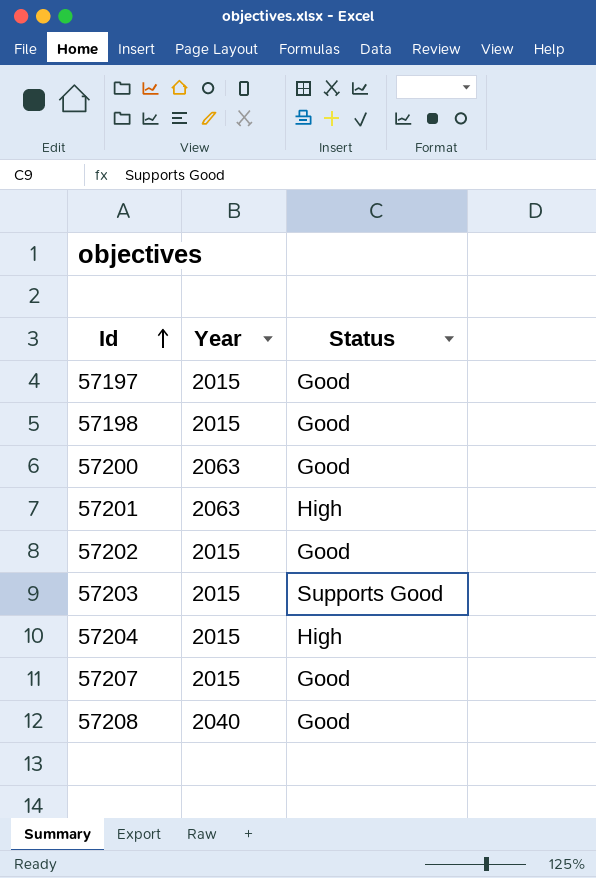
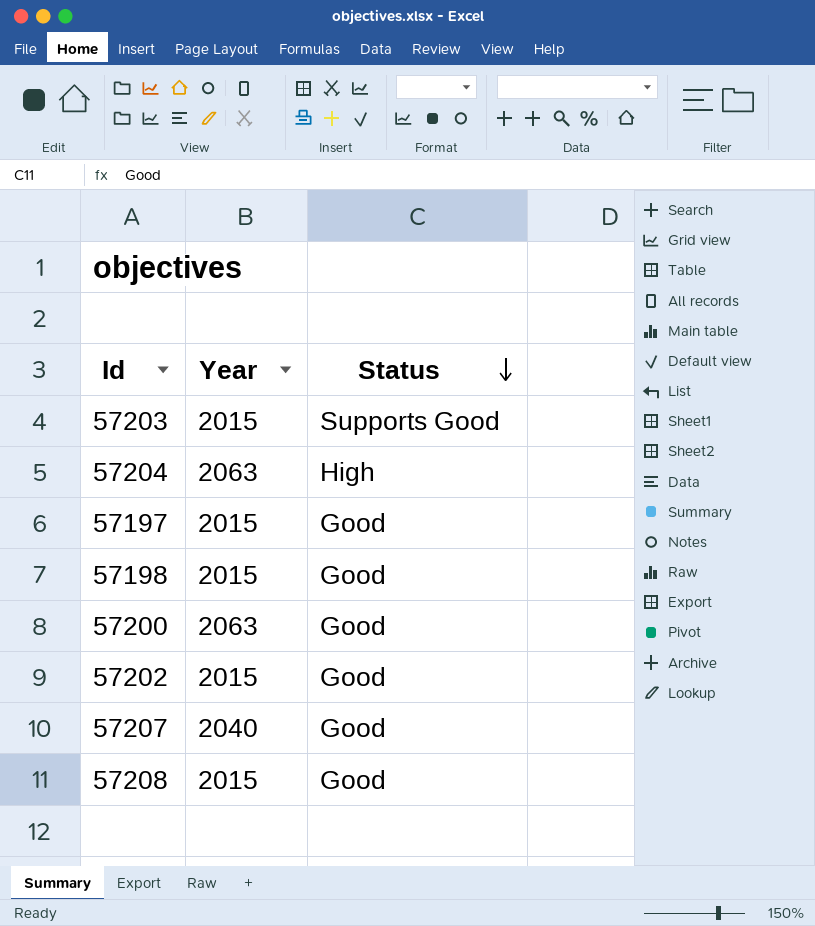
row order: Id ascending -> Status descending
row 57201: 2063 | High -> none
57204 | Year: 2015 -> 2063
57207 | Year: 2015 -> 2040
57208 | Year: 2040 -> 2015

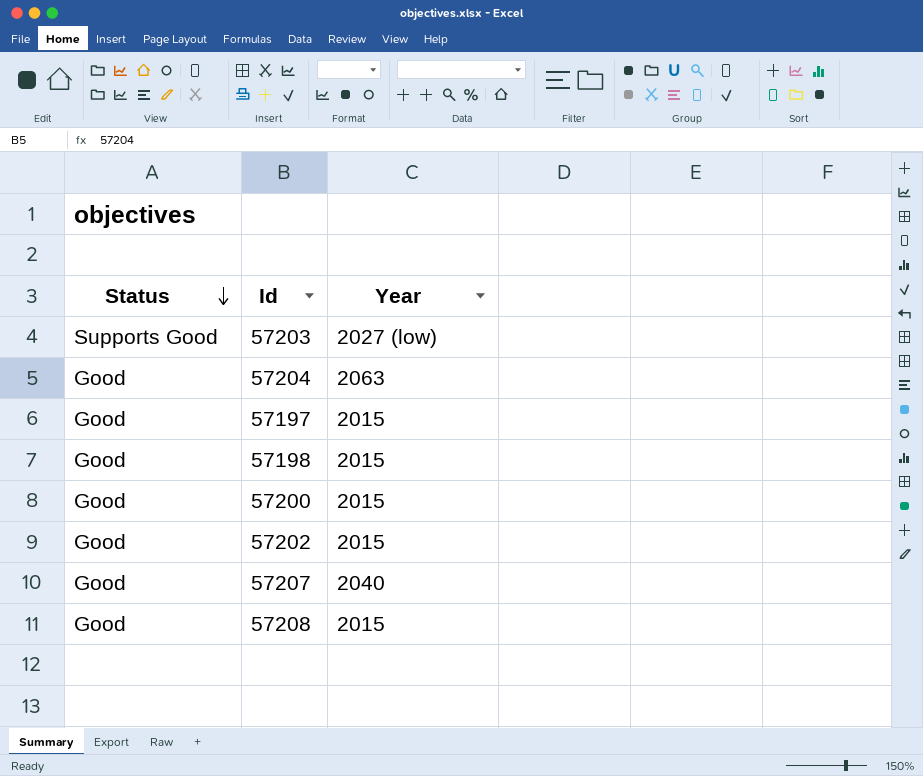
column Status | position: 3 -> 1
57203 | Year: 2015 -> 2027 (low)
57204 | Status: High -> Good
57200 | Year: 2063 -> 2015

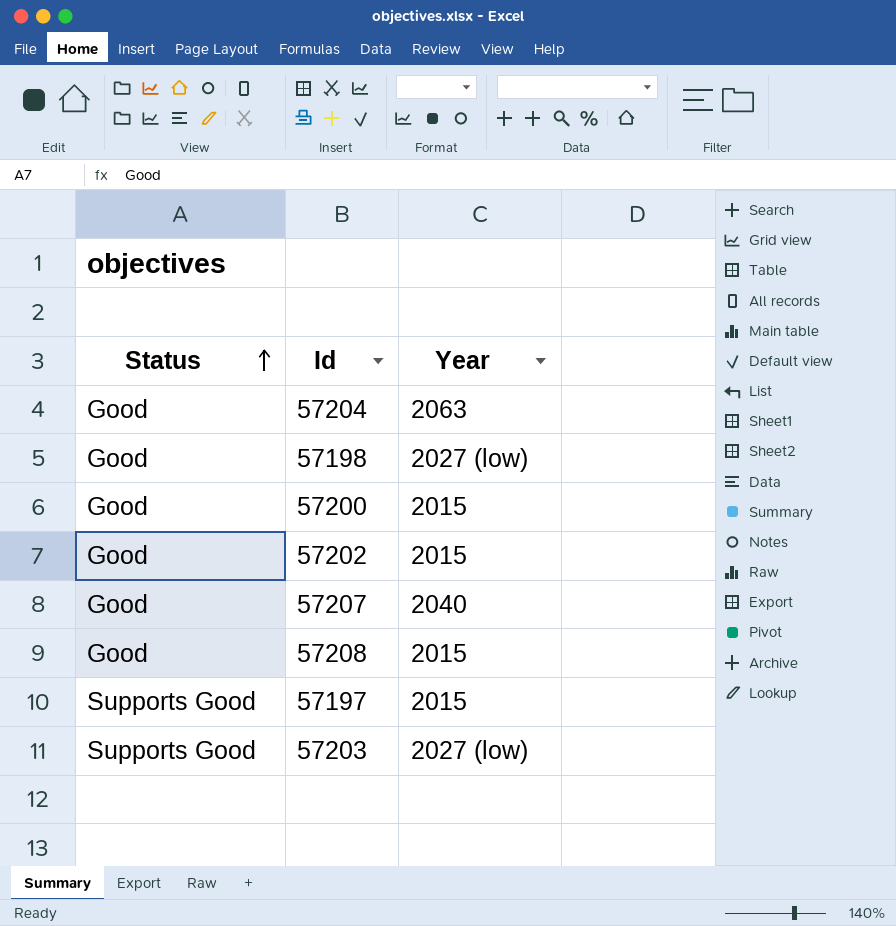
row order: Status descending -> Status ascending
57198 | Year: 2015 -> 2027 (low)
57197 | Status: Good -> Supports Good

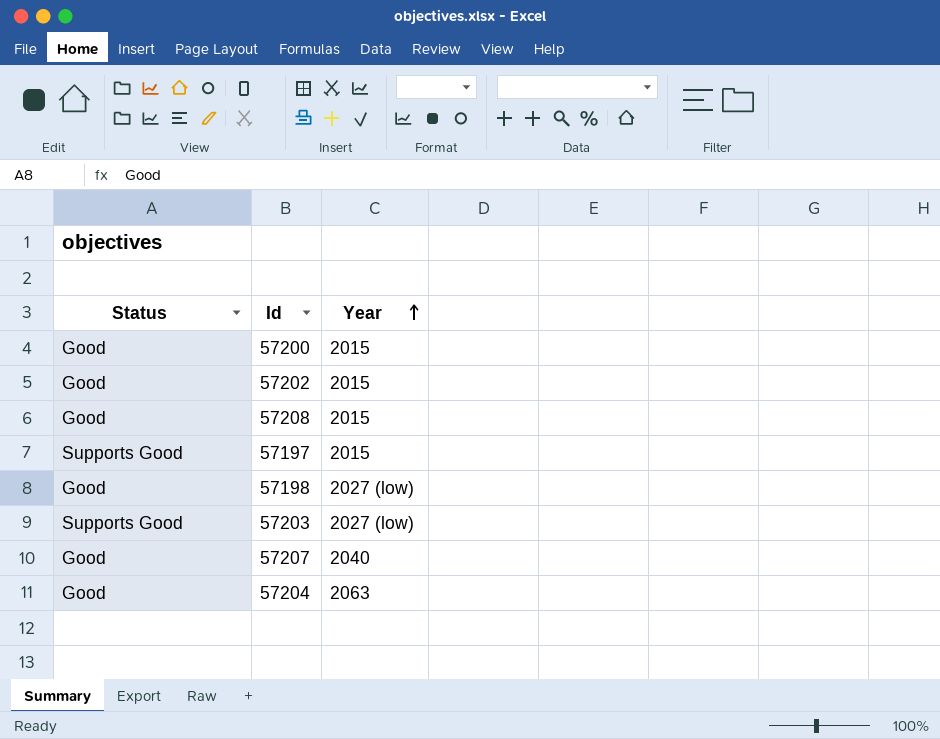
row order: Status ascending -> Year ascending

